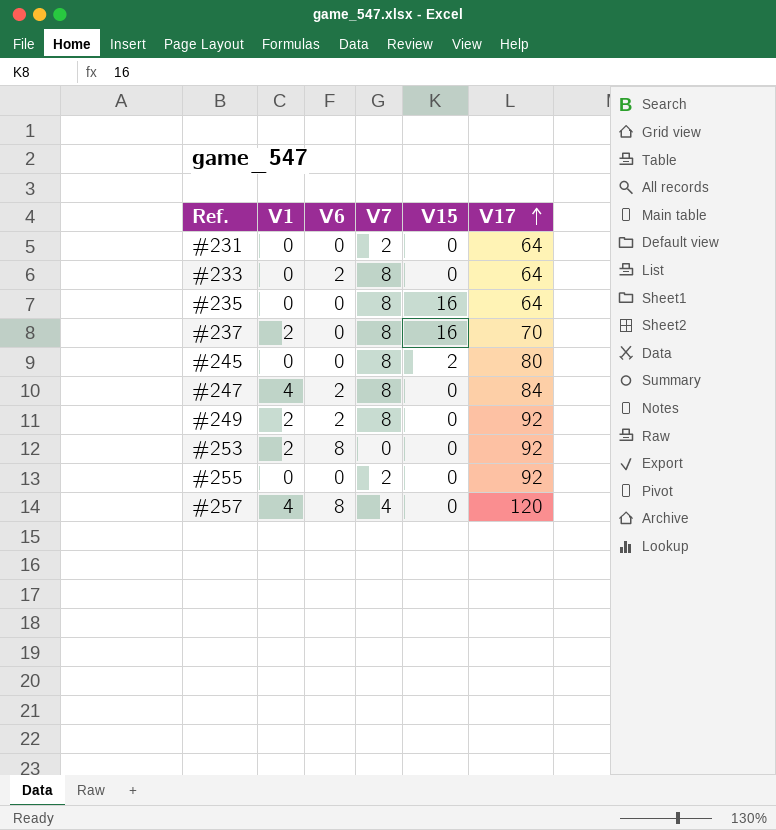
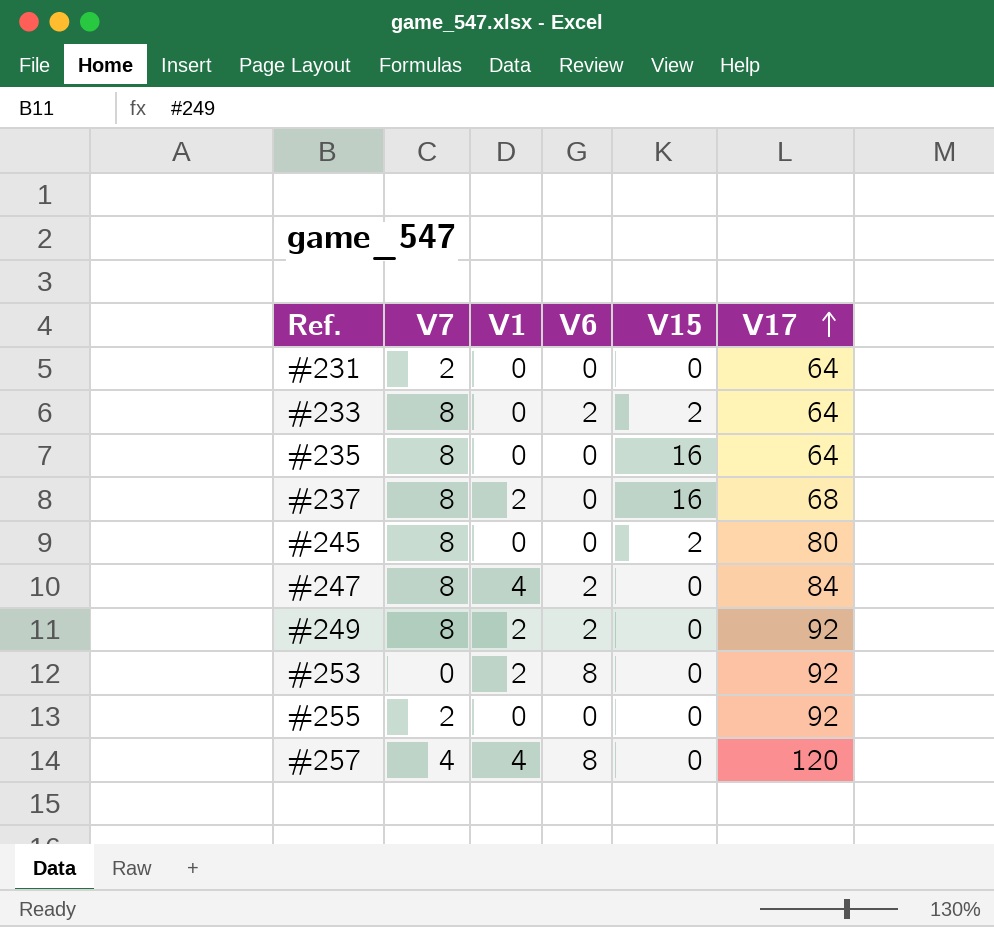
column V7 | position: 4 -> 2
#233 | V15: 0 -> 2
#237 | V17: 70 -> 68

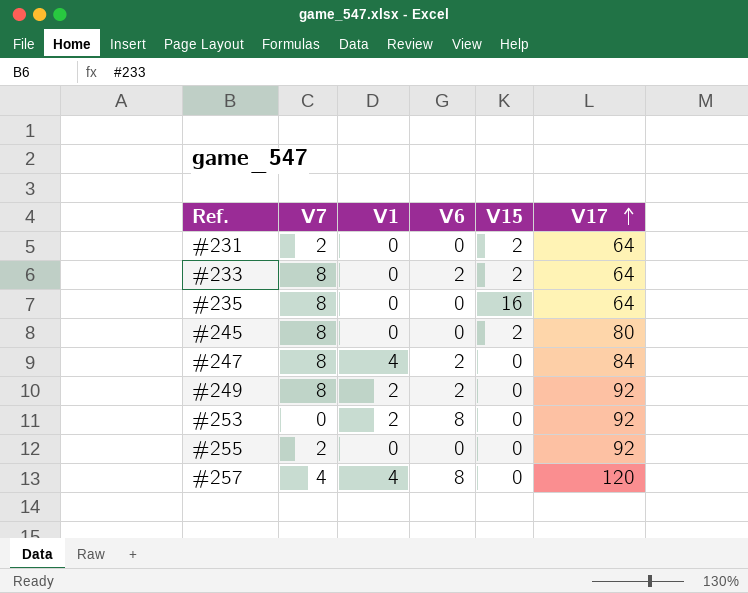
row #237: 8 | 2 | 0 | 16 | 68 -> none
#231 | V15: 0 -> 2

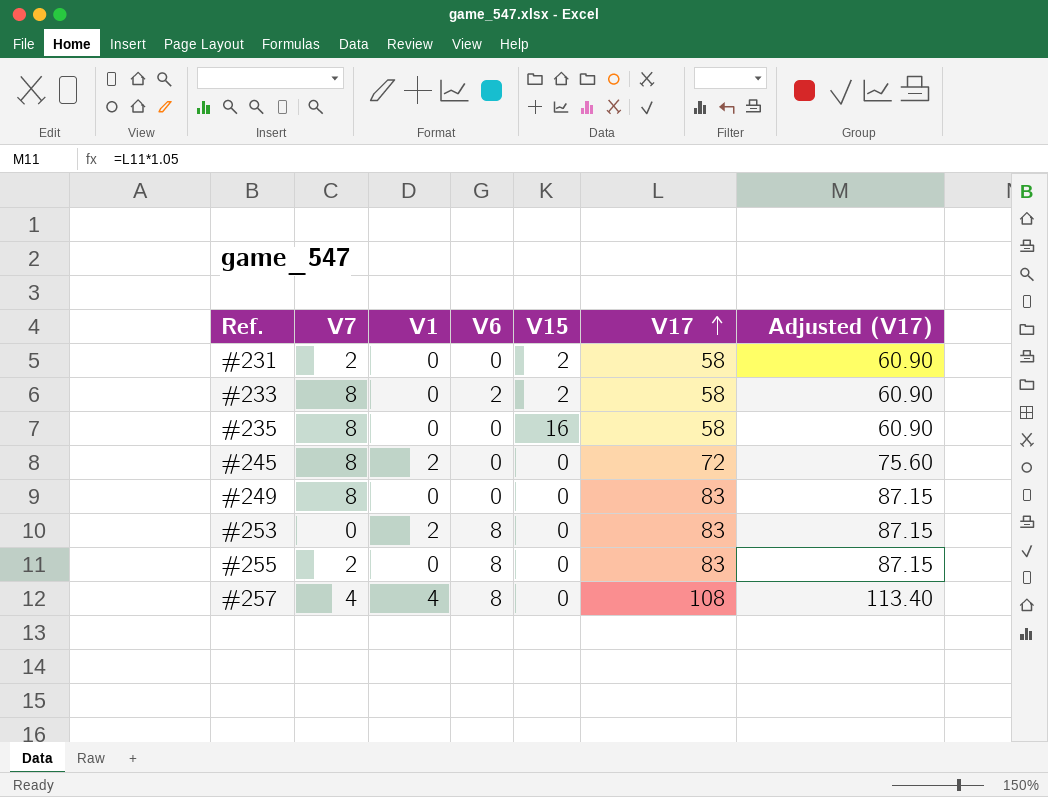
column Adjusted (V17) | formula: none -> [V17] * 1.05
row #247: 8 | 4 | 2 | 0 | 84 -> none
#231 | V17: 64 -> 58
#233 | V17: 64 -> 58
#235 | V17: 64 -> 58
#245 | V1: 0 -> 2
#245 | V15: 2 -> 0
#245 | V17: 80 -> 72
#249 | V1: 2 -> 0
#249 | V6: 2 -> 0
#249 | V17: 92 -> 83
#253 | V17: 92 -> 83
#255 | V6: 0 -> 8
#255 | V17: 92 -> 83
#257 | V17: 120 -> 108

